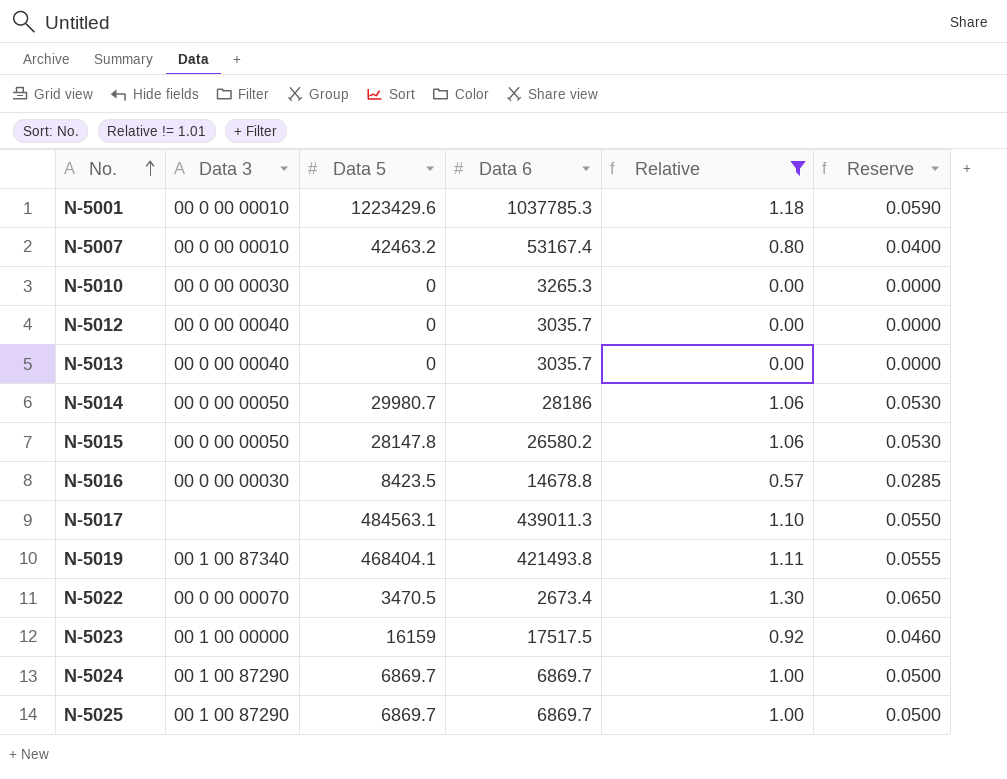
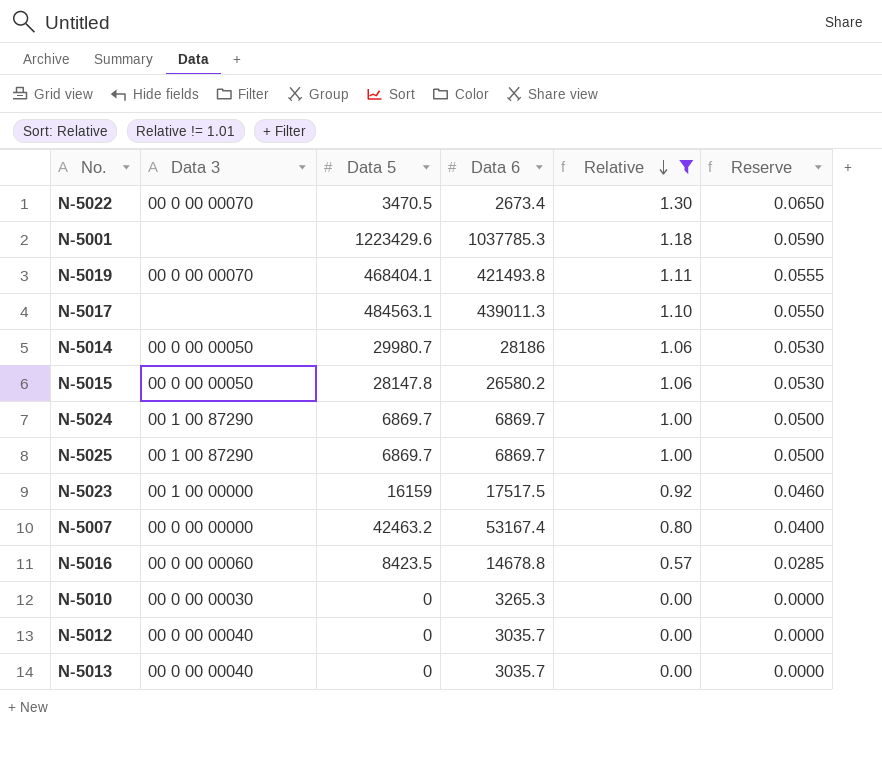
row order: No. ascending -> Relative descending
N-5001 | Data 3: 00 0 00 00010 -> none
N-5019 | Data 3: 00 1 00 87340 -> 00 0 00 00070
N-5007 | Data 3: 00 0 00 00010 -> 00 0 00 00000
N-5016 | Data 3: 00 0 00 00030 -> 00 0 00 00060

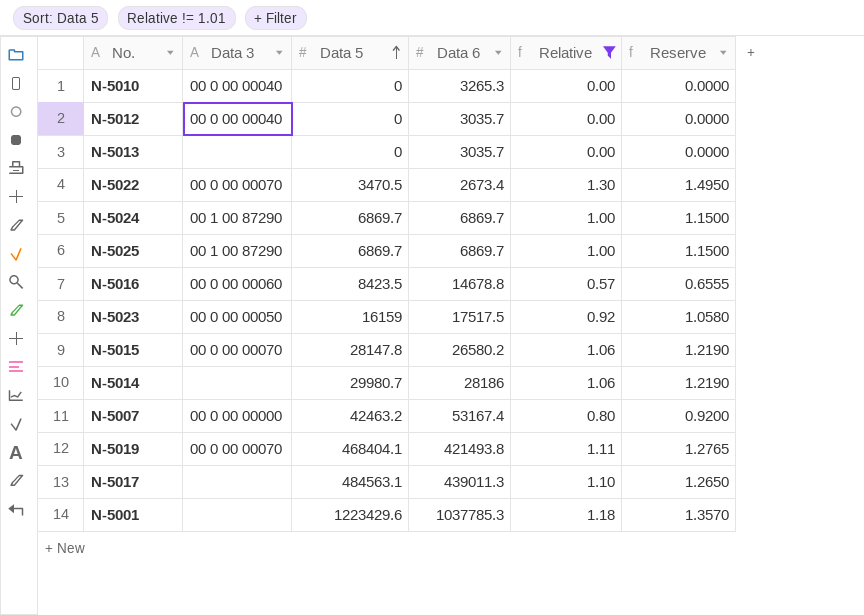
row order: Relative descending -> Data 5 ascending
column Reserve | formula: [Relative] * 0.05 -> [Relative] * 1.15
N-5010 | Data 3: 00 0 00 00030 -> 00 0 00 00040
N-5013 | Data 3: 00 0 00 00040 -> none
N-5023 | Data 3: 00 1 00 00000 -> 00 0 00 00050
N-5015 | Data 3: 00 0 00 00050 -> 00 0 00 00070
N-5014 | Data 3: 00 0 00 00050 -> none

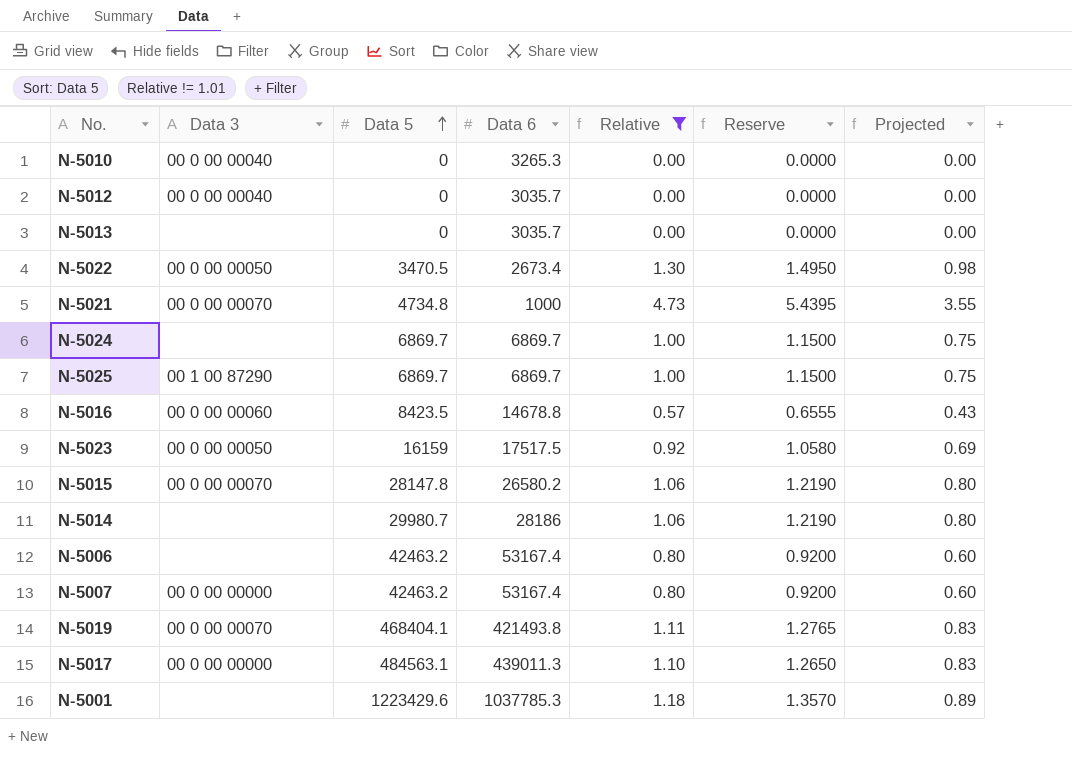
column Projected | formula: none -> [Relative] * 0.75
N-5022 | Data 3: 00 0 00 00070 -> 00 0 00 00050
row N-5021: none -> 00 0 00 00070 | 4734.8 | 1000 | 4.73 | 5.4395 | 3.55
N-5024 | Data 3: 00 1 00 87290 -> none
row N-5006: none -> none | 42463.2 | 53167.4 | 0.80 | 0.9200 | 0.60
N-5017 | Data 3: none -> 00 0 00 00000

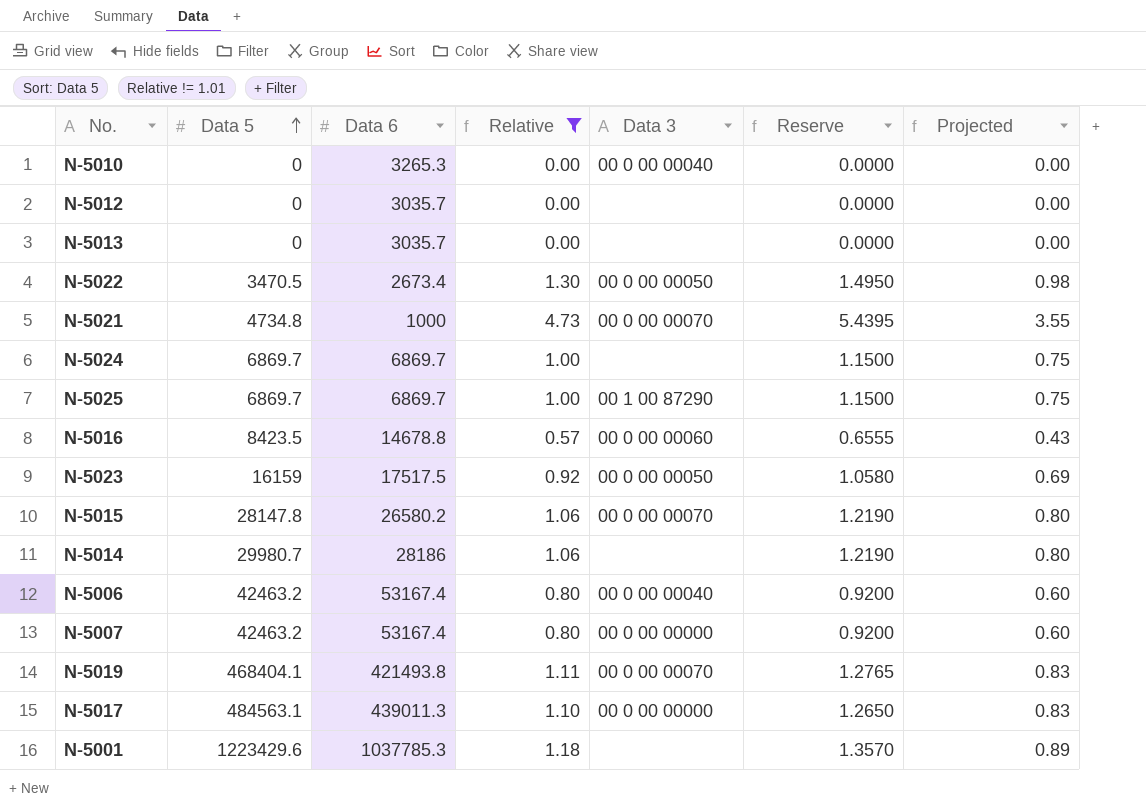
column Data 3 | position: 2 -> 5
N-5012 | Data 3: 00 0 00 00040 -> none
N-5006 | Data 3: none -> 00 0 00 00040

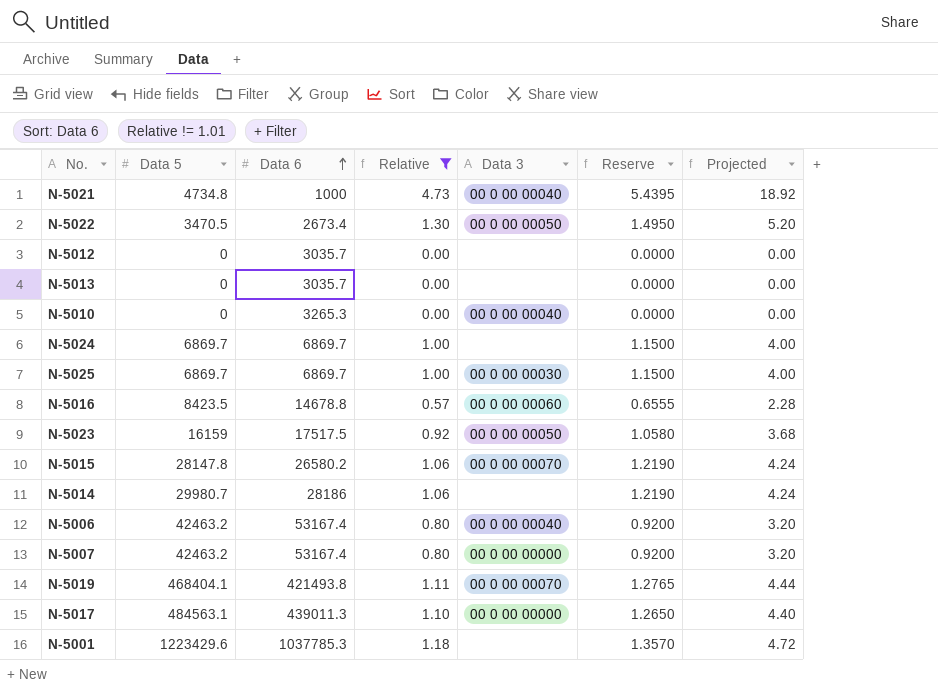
row order: Data 5 ascending -> Data 6 ascending
column Projected | formula: [Relative] * 0.75 -> [Relative] * 4
N-5021 | Data 3: 00 0 00 00070 -> 00 0 00 00040
N-5025 | Data 3: 00 1 00 87290 -> 00 0 00 00030

